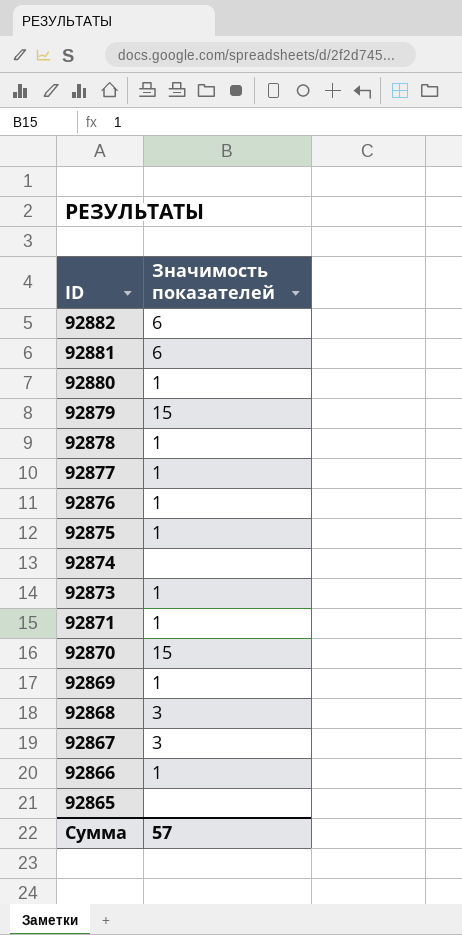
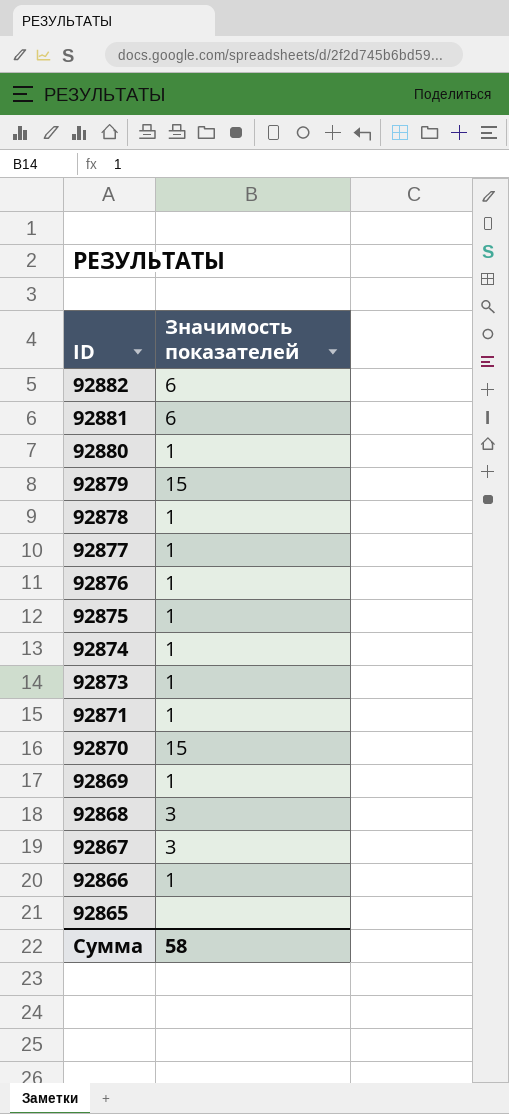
92874 | Значимость показателей: none -> 1
Сумма | Значимость показателей: 57 -> 58

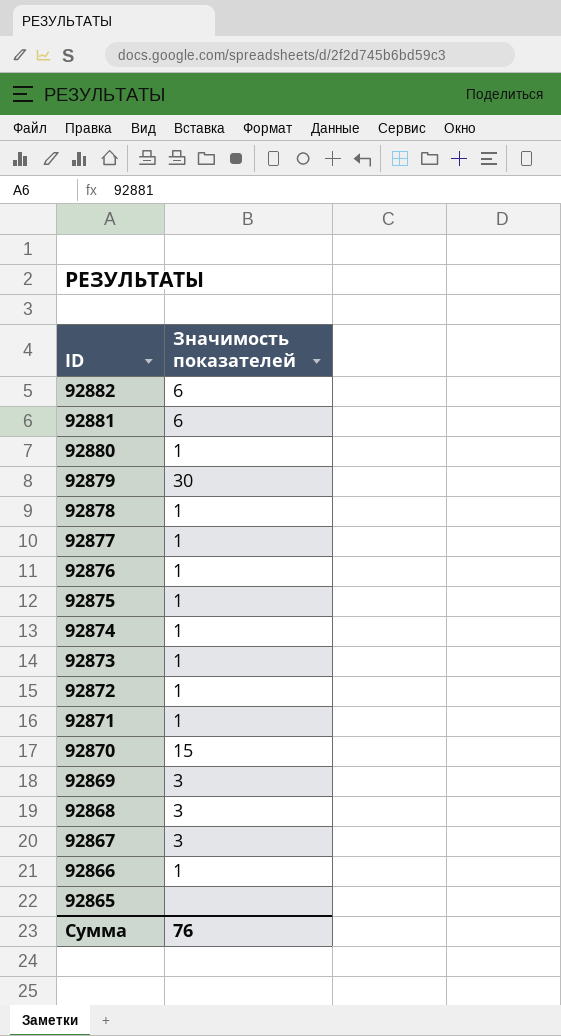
92879 | Значимость показателей: 15 -> 30
row 92872: none -> 1
92869 | Значимость показателей: 1 -> 3
Сумма | Значимость показателей: 58 -> 76

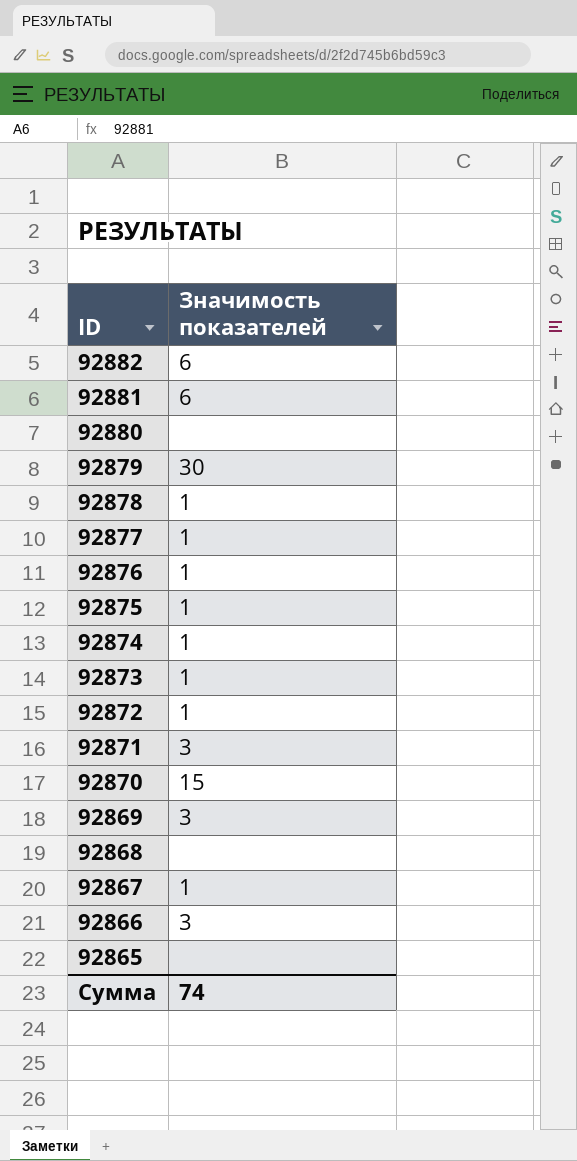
92880 | Значимость показателей: 1 -> none
92871 | Значимость показателей: 1 -> 3
92868 | Значимость показателей: 3 -> none
92867 | Значимость показателей: 3 -> 1
92866 | Значимость показателей: 1 -> 3
Сумма | Значимость показателей: 76 -> 74

